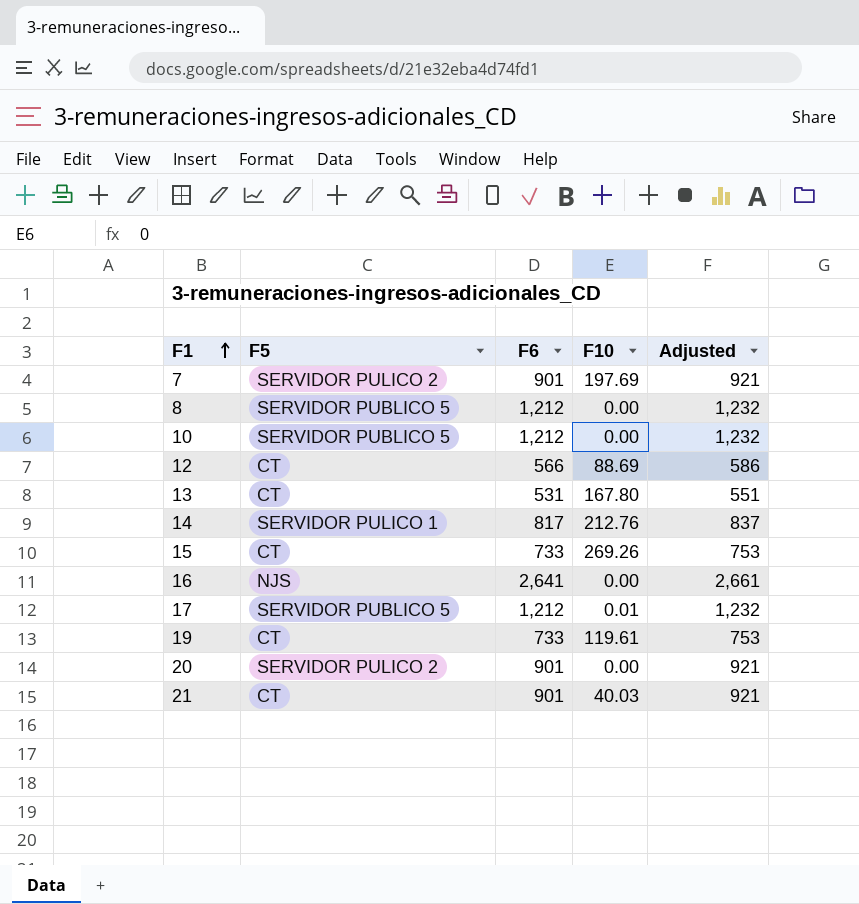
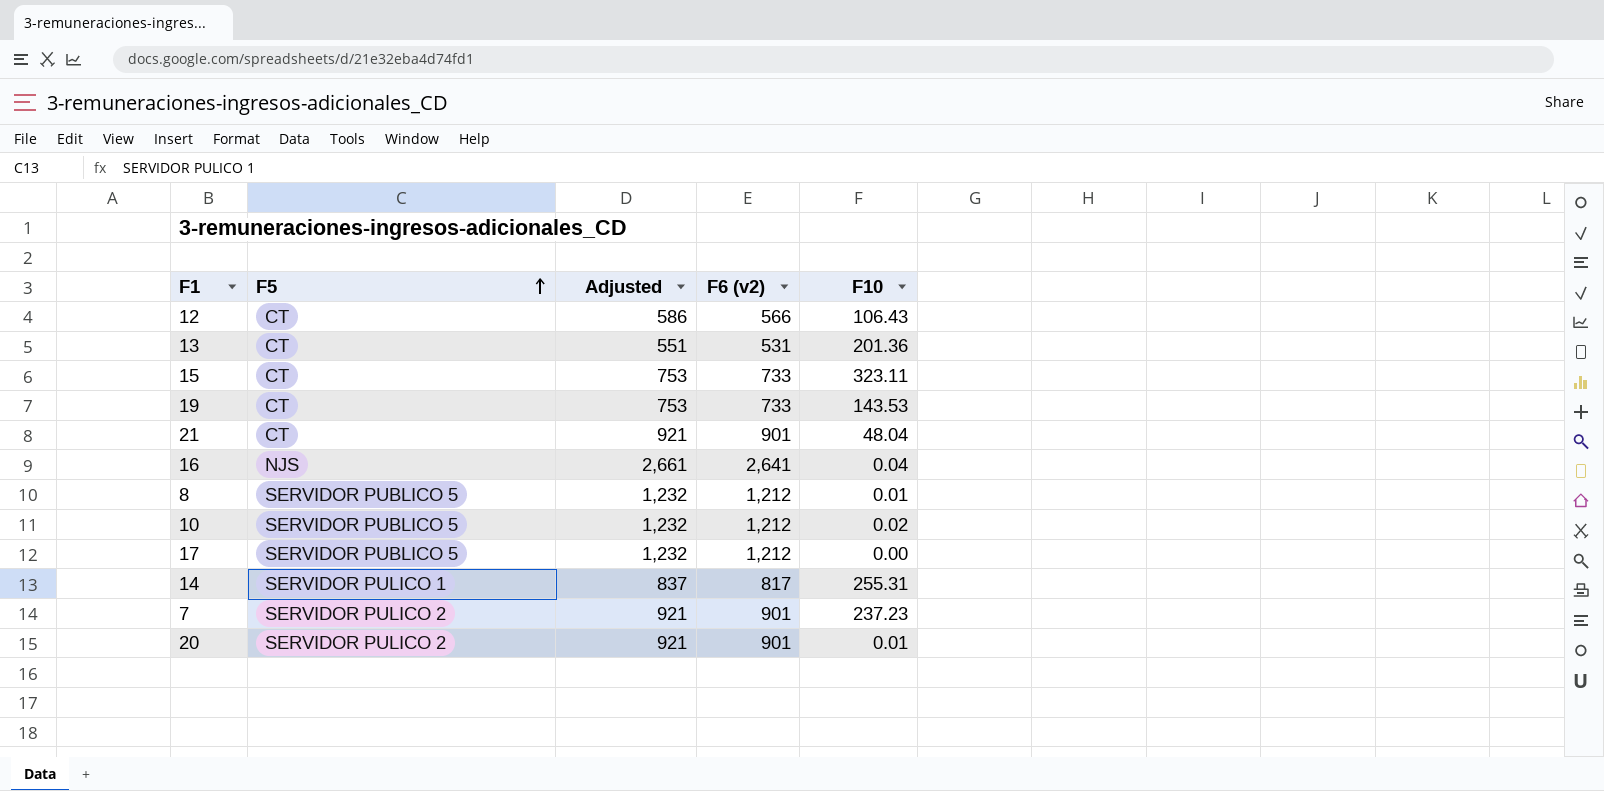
row order: F1 ascending -> F5 ascending
column Adjusted | position: 5 -> 3
column name: F6 -> F6 (v2)
12 | F10: 88.69 -> 106.43
13 | F10: 167.80 -> 201.36
15 | F10: 269.26 -> 323.11
19 | F10: 119.61 -> 143.53
21 | F10: 40.03 -> 48.04
16 | F10: 0.00 -> 0.04
8 | F10: 0.00 -> 0.01
10 | F10: 0.00 -> 0.02
17 | F10: 0.01 -> 0.00
14 | F10: 212.76 -> 255.31
7 | F10: 197.69 -> 237.23
20 | F10: 0.00 -> 0.01

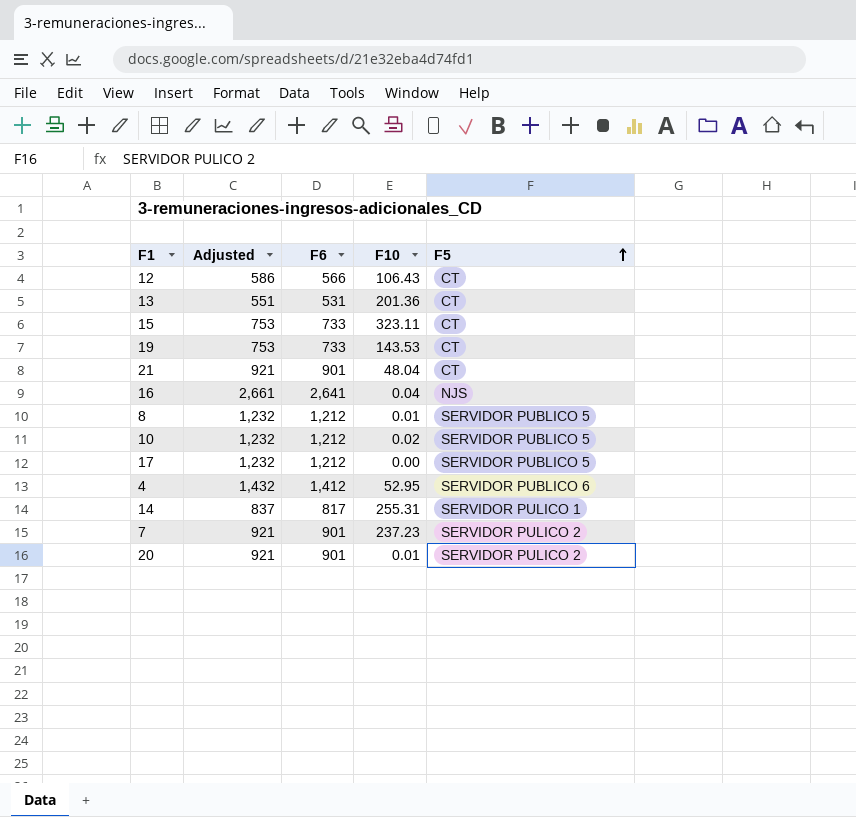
column name: F6 (v2) -> F6
column F5 | position: 2 -> 5
row 4: none -> 1,432 | 1,412 | 52.95 | SERVIDOR PUBLICO 6

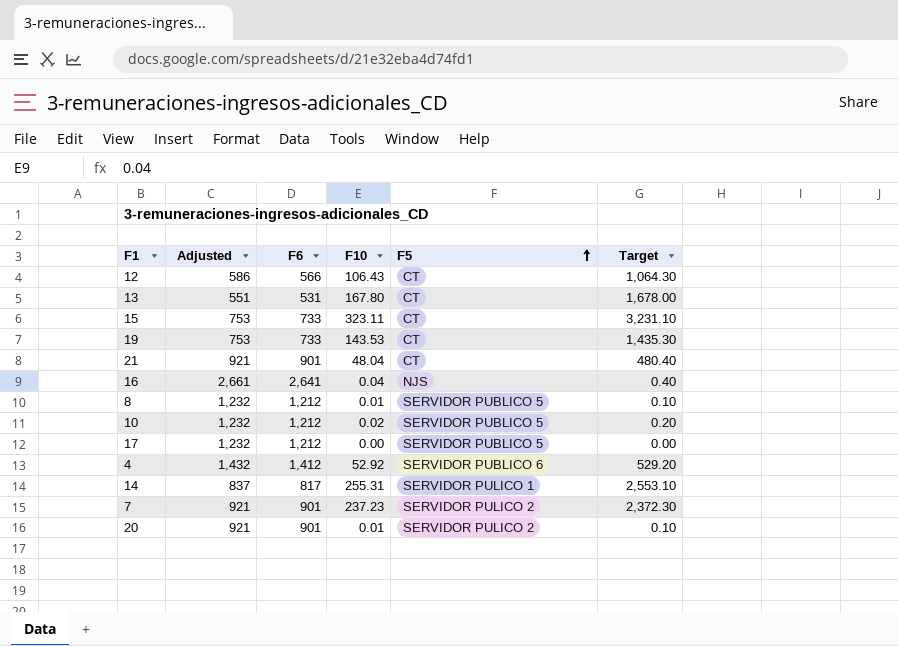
column Target | formula: none -> [F10] * 10
13 | F10: 201.36 -> 167.80
4 | F10: 52.95 -> 52.92

